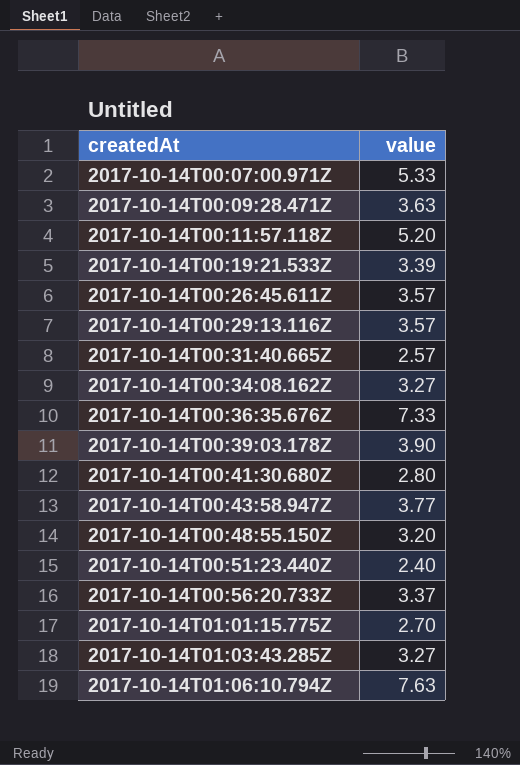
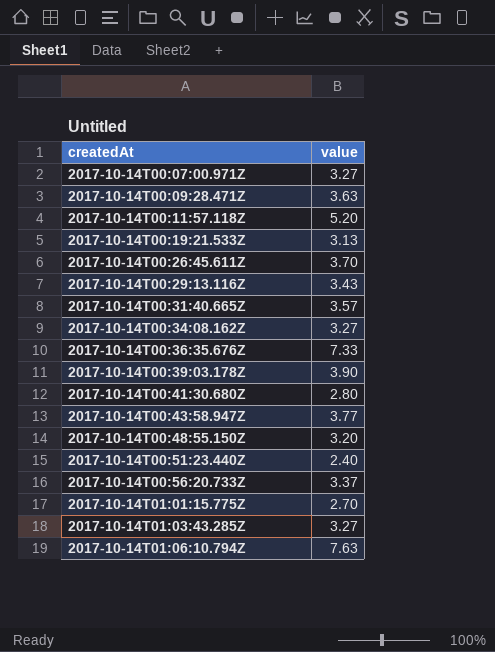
2017-10-14T00:07:00.971Z | value: 5.33 -> 3.27
2017-10-14T00:19:21.533Z | value: 3.39 -> 3.13
2017-10-14T00:26:45.611Z | value: 3.57 -> 3.70
2017-10-14T00:29:13.116Z | value: 3.57 -> 3.43
2017-10-14T00:31:40.665Z | value: 2.57 -> 3.57

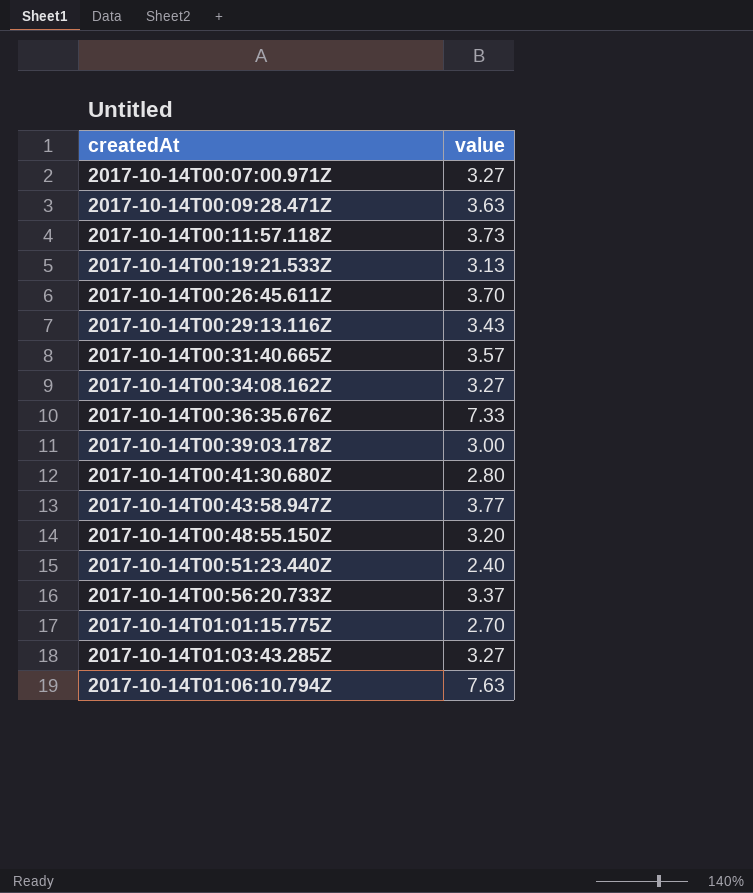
2017-10-14T00:11:57.118Z | value: 5.20 -> 3.73
2017-10-14T00:39:03.178Z | value: 3.90 -> 3.00

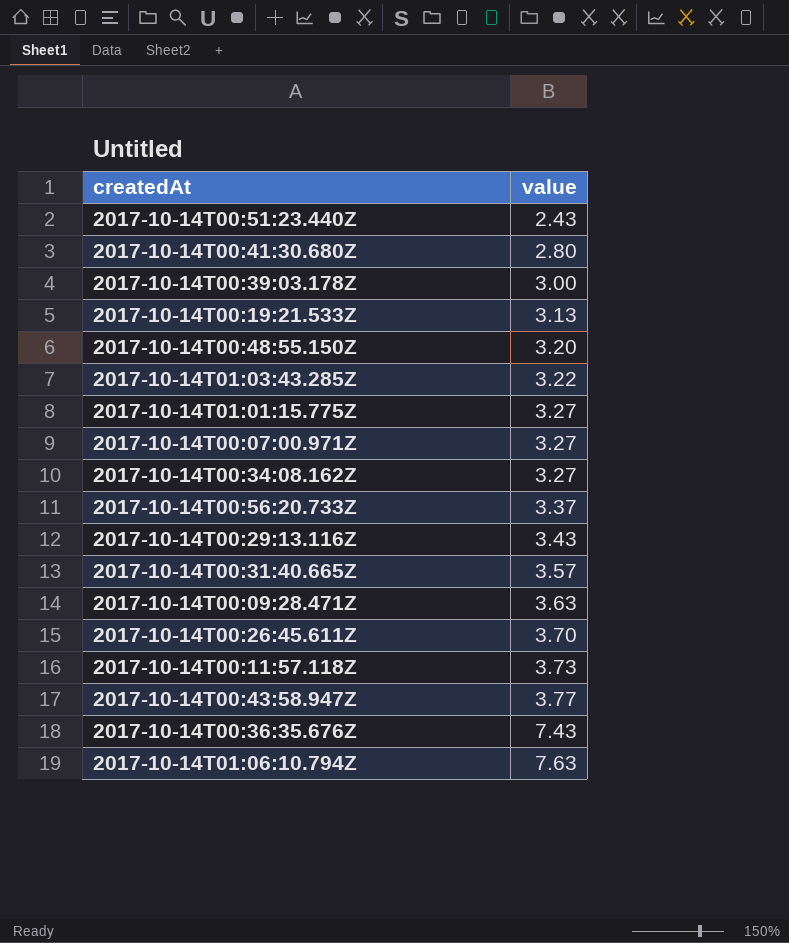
row order: createdAt ascending -> value ascending
2017-10-14T00:51:23.440Z | value: 2.40 -> 2.43
2017-10-14T01:03:43.285Z | value: 3.27 -> 3.22
2017-10-14T01:01:15.775Z | value: 2.70 -> 3.27
2017-10-14T00:36:35.676Z | value: 7.33 -> 7.43

